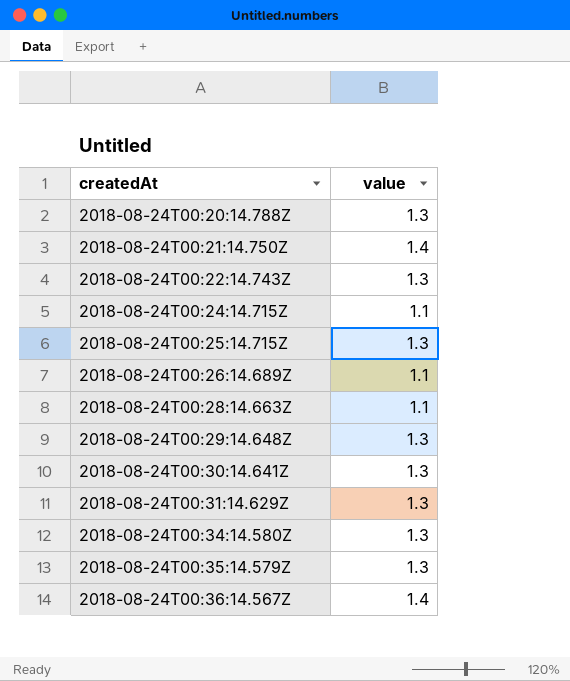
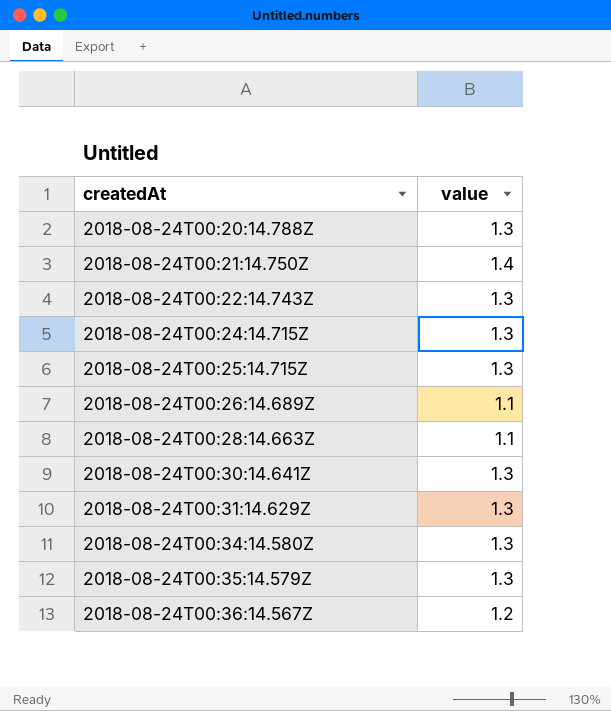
row 2018-08-24T00:29:14.648Z: 1.3 -> none
2018-08-24T00:24:14.715Z | value: 1.1 -> 1.3
2018-08-24T00:36:14.567Z | value: 1.4 -> 1.2

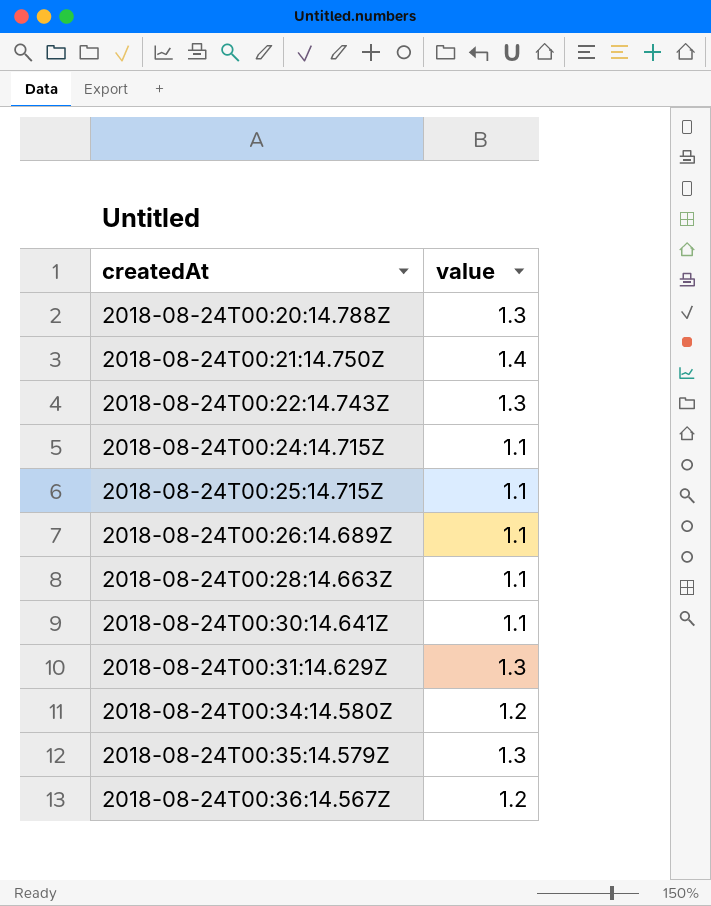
2018-08-24T00:24:14.715Z | value: 1.3 -> 1.1
2018-08-24T00:25:14.715Z | value: 1.3 -> 1.1
2018-08-24T00:30:14.641Z | value: 1.3 -> 1.1
2018-08-24T00:34:14.580Z | value: 1.3 -> 1.2

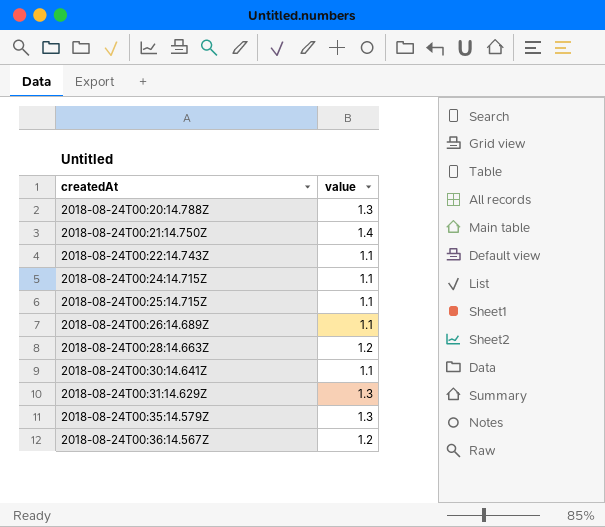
row 2018-08-24T00:34:14.580Z: 1.2 -> none
2018-08-24T00:22:14.743Z | value: 1.3 -> 1.1
2018-08-24T00:28:14.663Z | value: 1.1 -> 1.2

